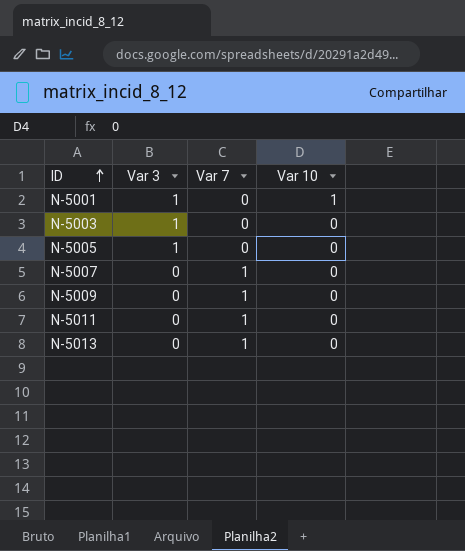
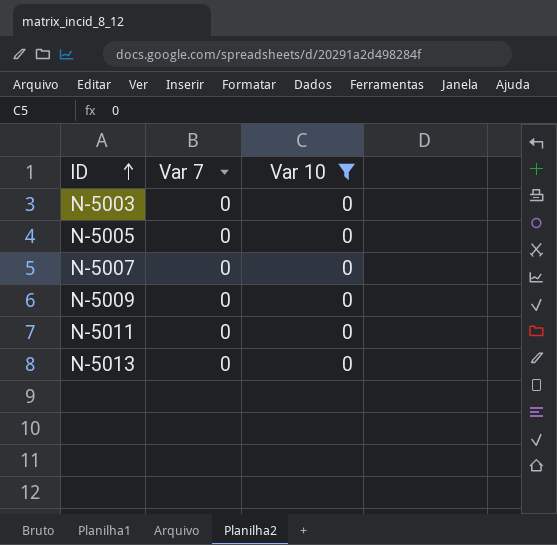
filter: none -> Var 10 = 0
column Var 3 | position: 2 -> none
N-5007 | Var 7: 1 -> 0
N-5009 | Var 7: 1 -> 0
N-5011 | Var 7: 1 -> 0
N-5013 | Var 7: 1 -> 0

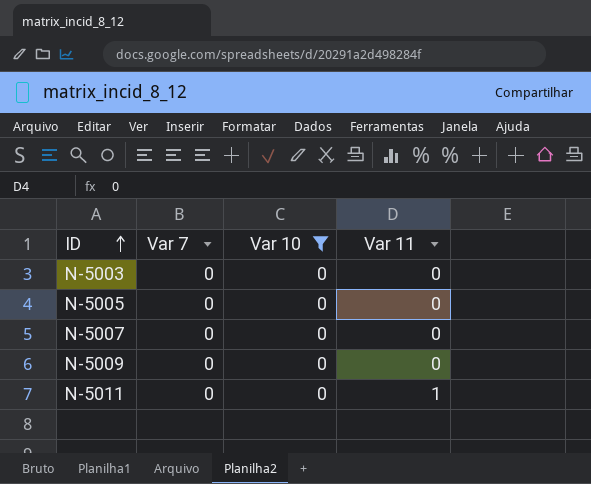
column Var 11 | position: none -> 4
row N-5013: 0 | 0 -> none

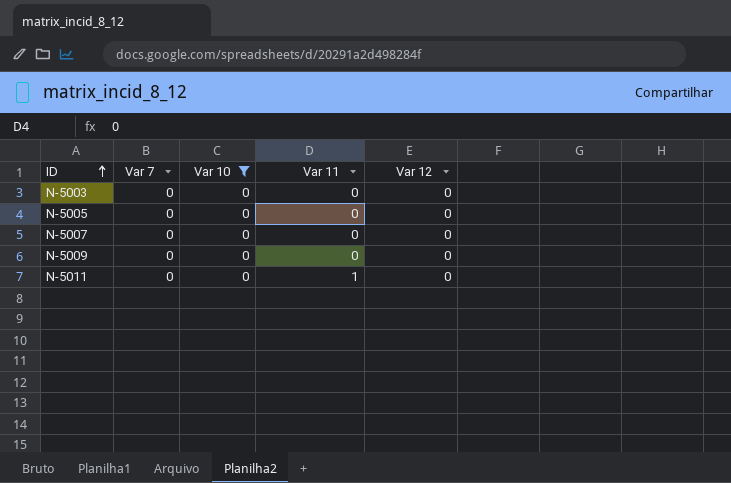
column Var 12 | position: none -> 5

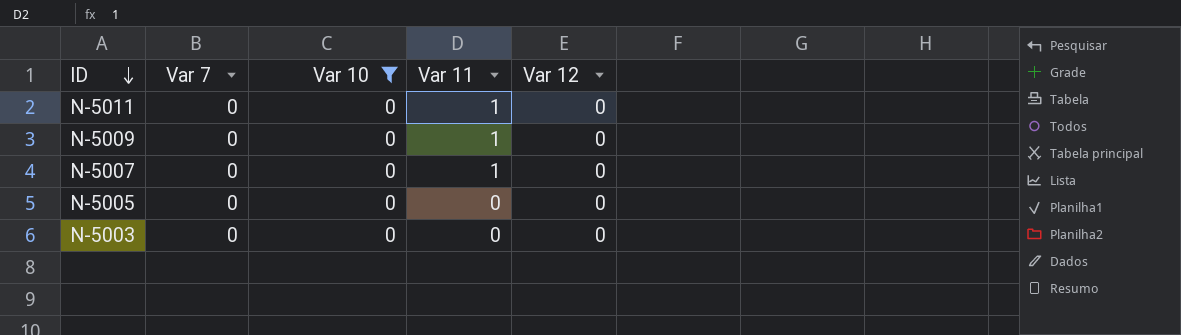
row order: ID ascending -> ID descending
N-5009 | Var 11: 0 -> 1
N-5007 | Var 11: 0 -> 1

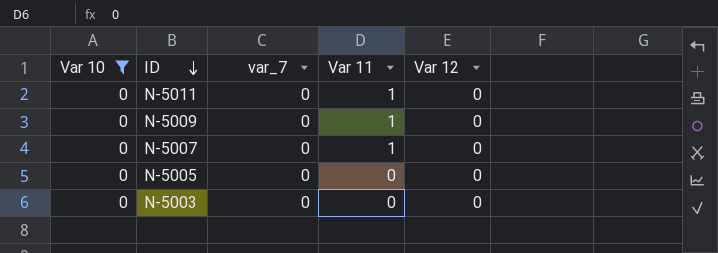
column Var 10 | position: 3 -> 1
column name: Var 7 -> var_7

